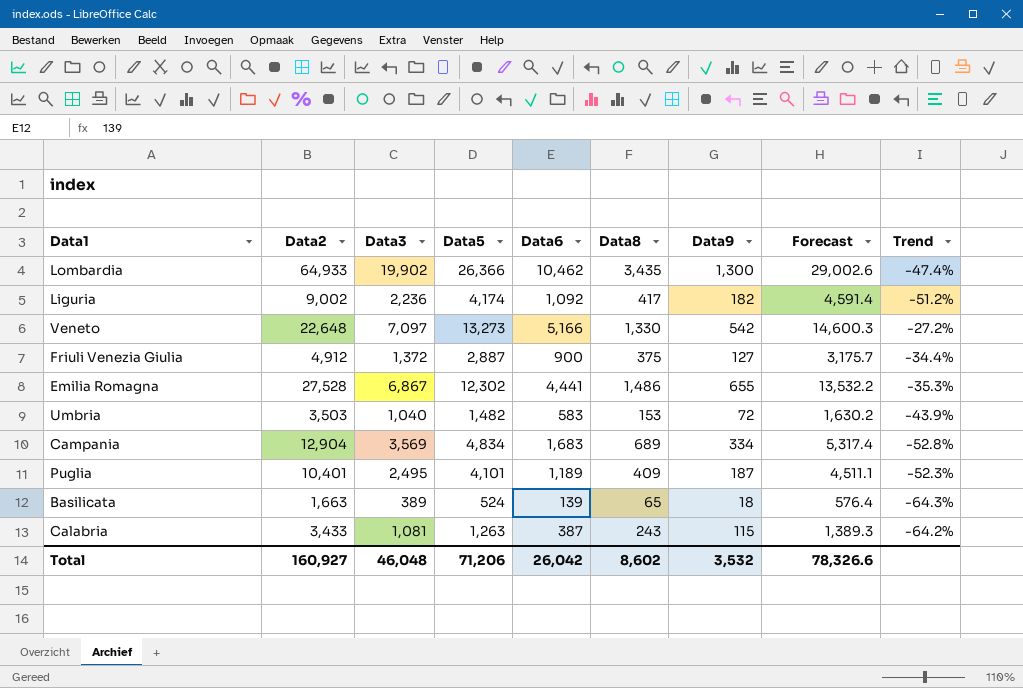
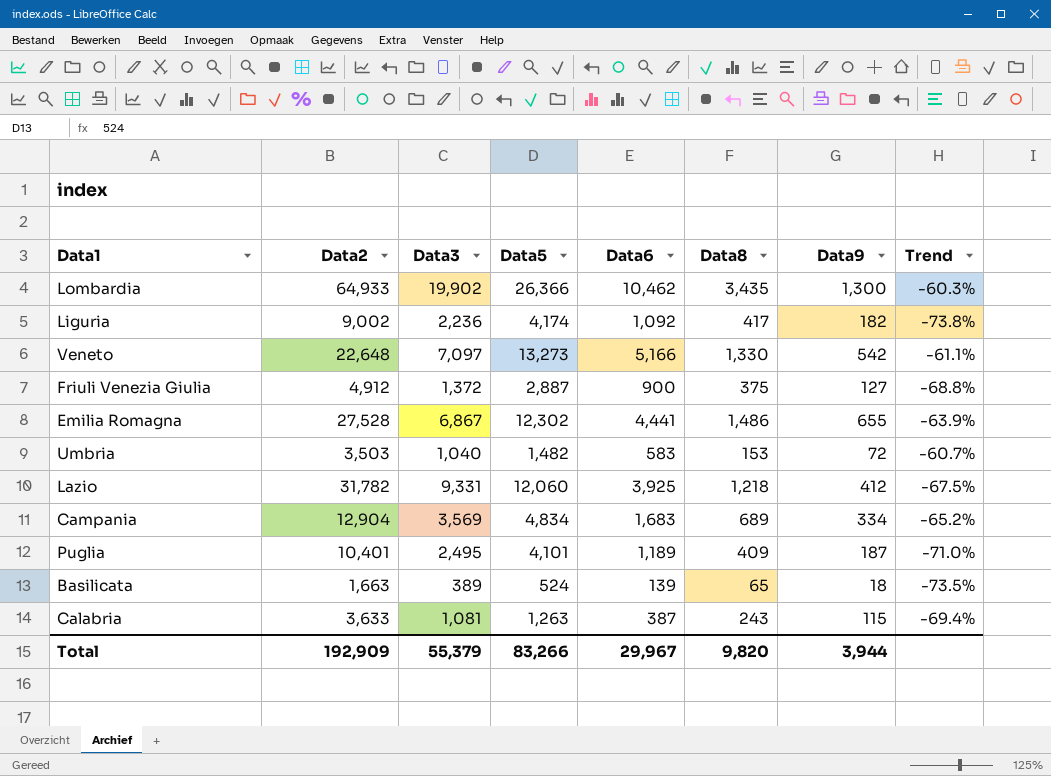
column Forecast | formula: [Data5] * 1.1 -> none
column Trend | formula: ([Data6] - [Data3]) / [Data3] -> ([Data6] - [Data5]) / [Data5]
row Lazio: none -> 31,782 | 9,331 | 12,060 | 3,925 | 1,218 | 412 | -67.5%
Calabria | Data2: 3,433 -> 3,633
Total | Data2: 160,927 -> 192,909
Total | Data3: 46,048 -> 55,379
Total | Data5: 71,206 -> 83,266
Total | Data6: 26,042 -> 29,967
Total | Data8: 8,602 -> 9,820
Total | Data9: 3,532 -> 3,944

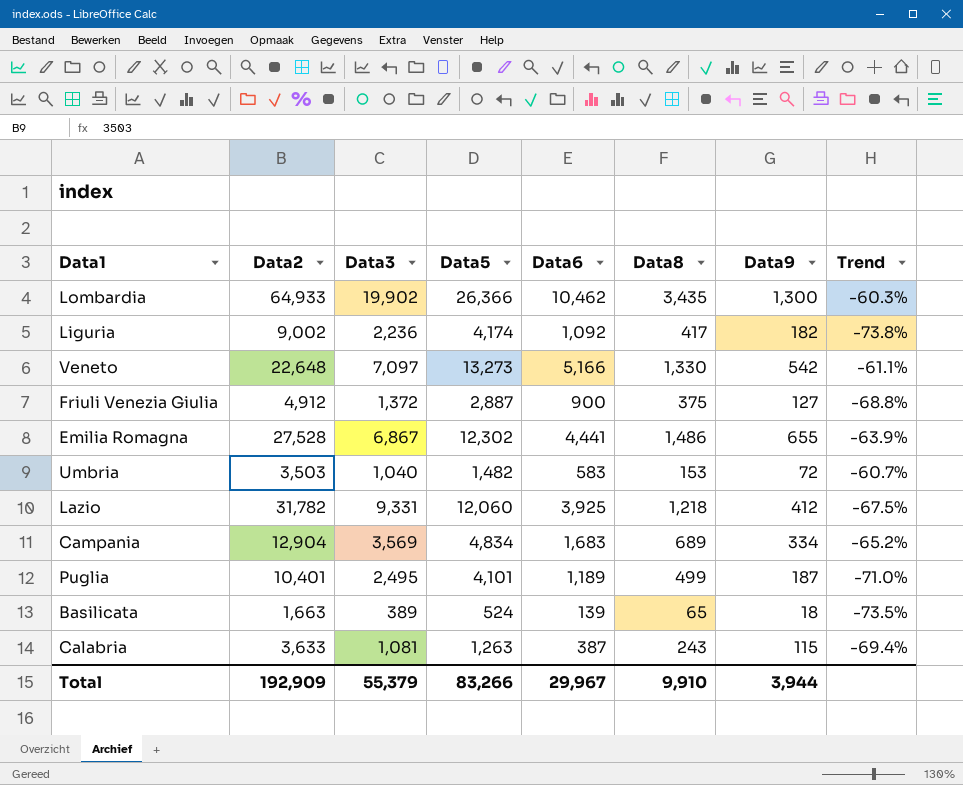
Puglia | Data8: 409 -> 499
Total | Data8: 9,820 -> 9,910

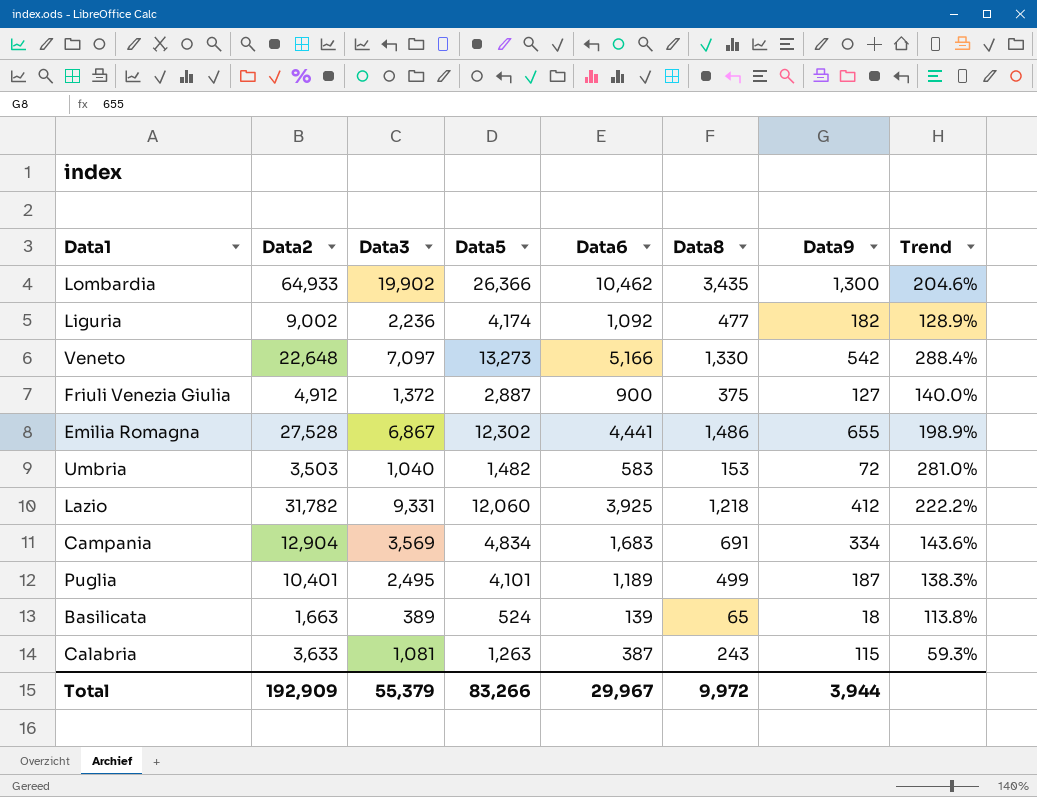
column Trend | formula: ([Data6] - [Data5]) / [Data5] -> ([Data6] - [Data8]) / [Data8]
Liguria | Data8: 417 -> 477
Campania | Data8: 689 -> 691
Total | Data8: 9,910 -> 9,972

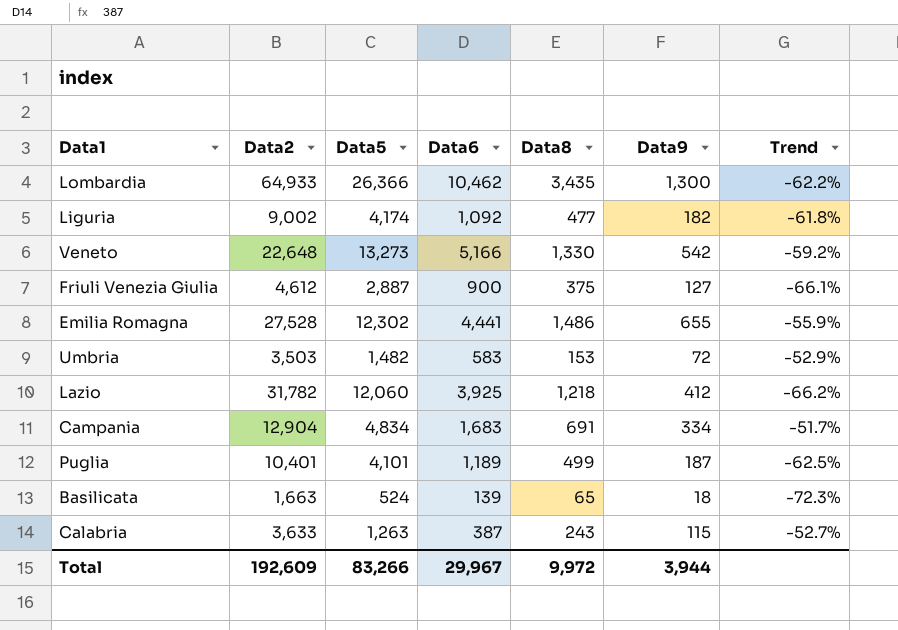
column Data3 | position: 3 -> none
column Trend | formula: ([Data6] - [Data8]) / [Data8] -> ([Data9] - [Data8]) / [Data8]
Friuli Venezia Giulia | Data2: 4,912 -> 4,612
Total | Data2: 192,909 -> 192,609

